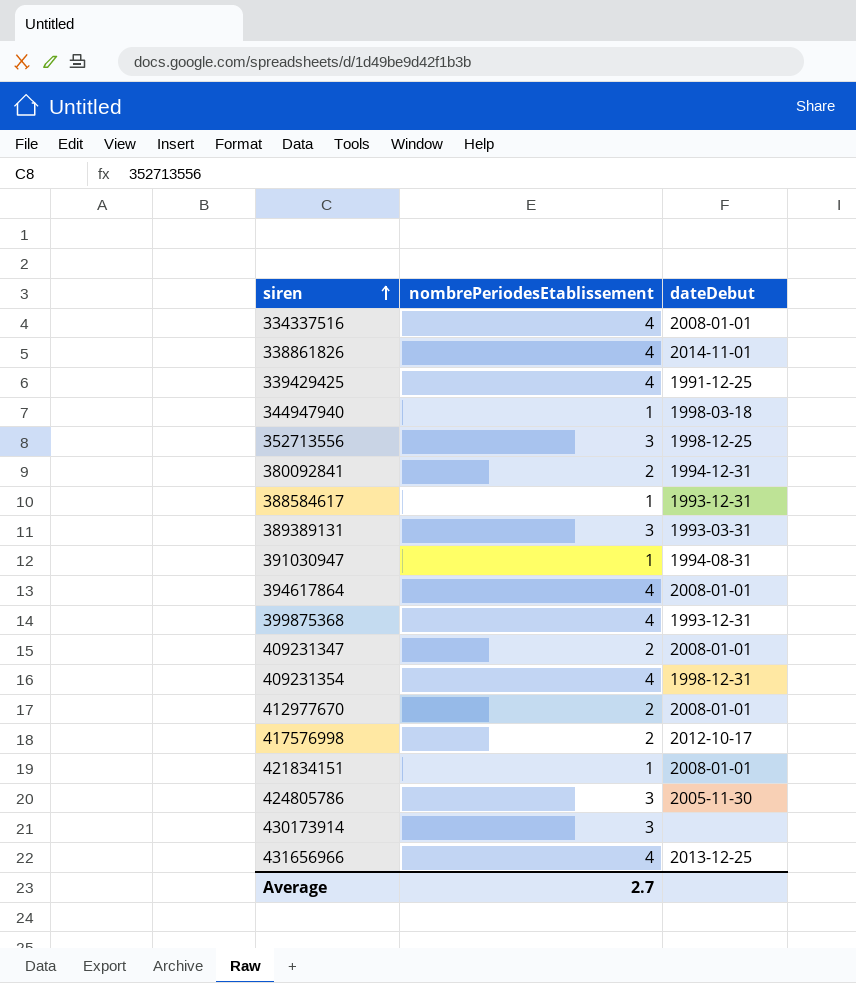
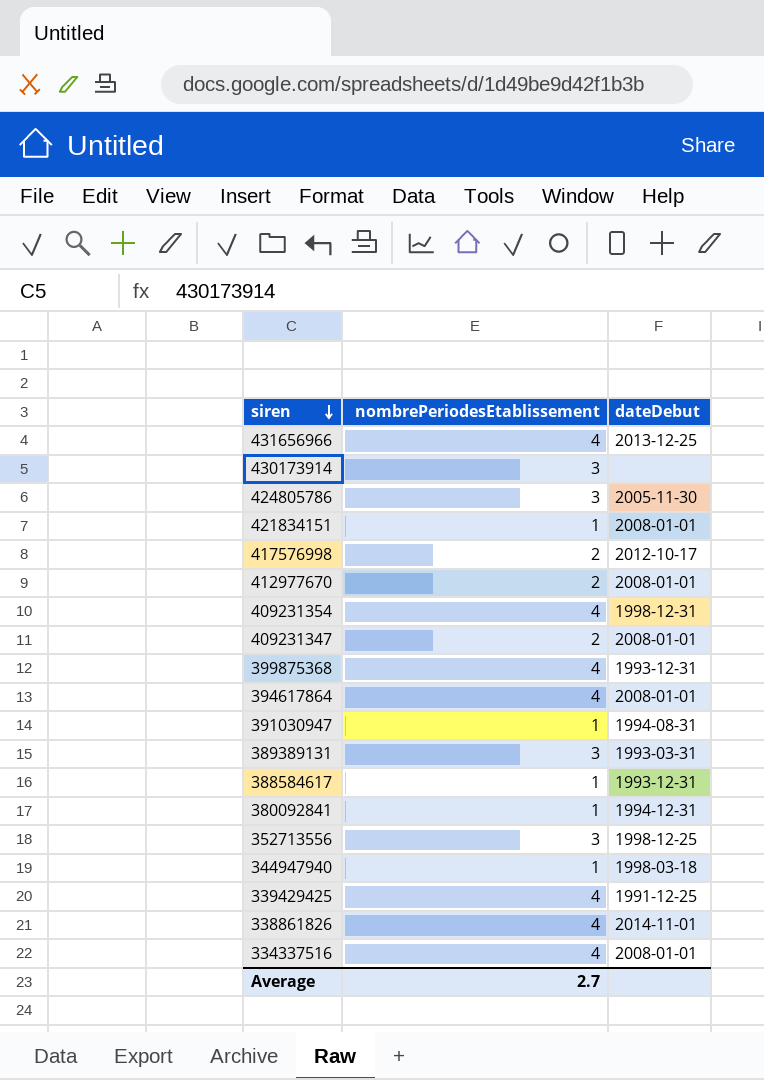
row order: siren ascending -> siren descending
380092841 | nombrePeriodesEtablissement: 2 -> 1

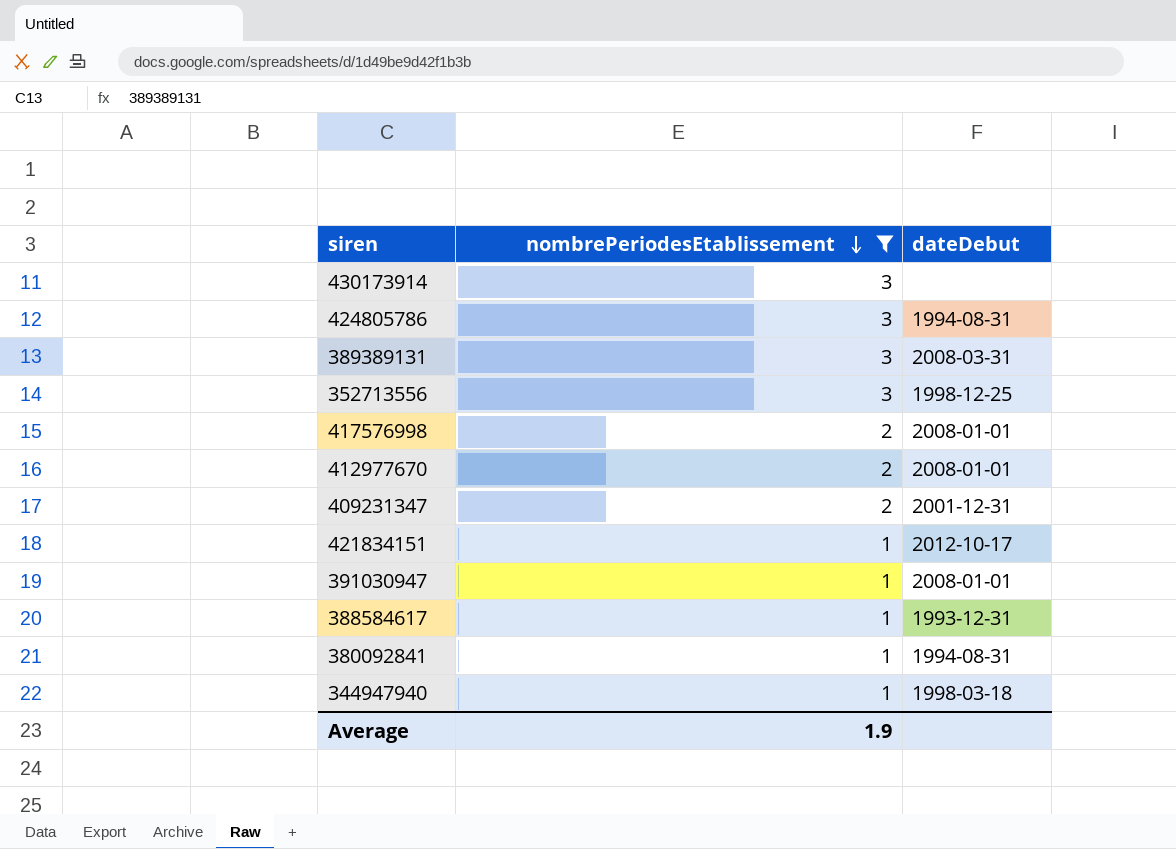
filter: none -> nombrePeriodesEtablissement != 4
row order: siren descending -> nombrePeriodesEtablissement descending
424805786 | dateDebut: 2005-11-30 -> 1994-08-31
389389131 | dateDebut: 1993-03-31 -> 2008-03-31
417576998 | dateDebut: 2012-10-17 -> 2008-01-01
409231347 | dateDebut: 2008-01-01 -> 2001-12-31
421834151 | dateDebut: 2008-01-01 -> 2012-10-17
391030947 | dateDebut: 1994-08-31 -> 2008-01-01
380092841 | dateDebut: 1994-12-31 -> 1994-08-31
Average | nombrePeriodesEtablissement: 2.7 -> 1.9

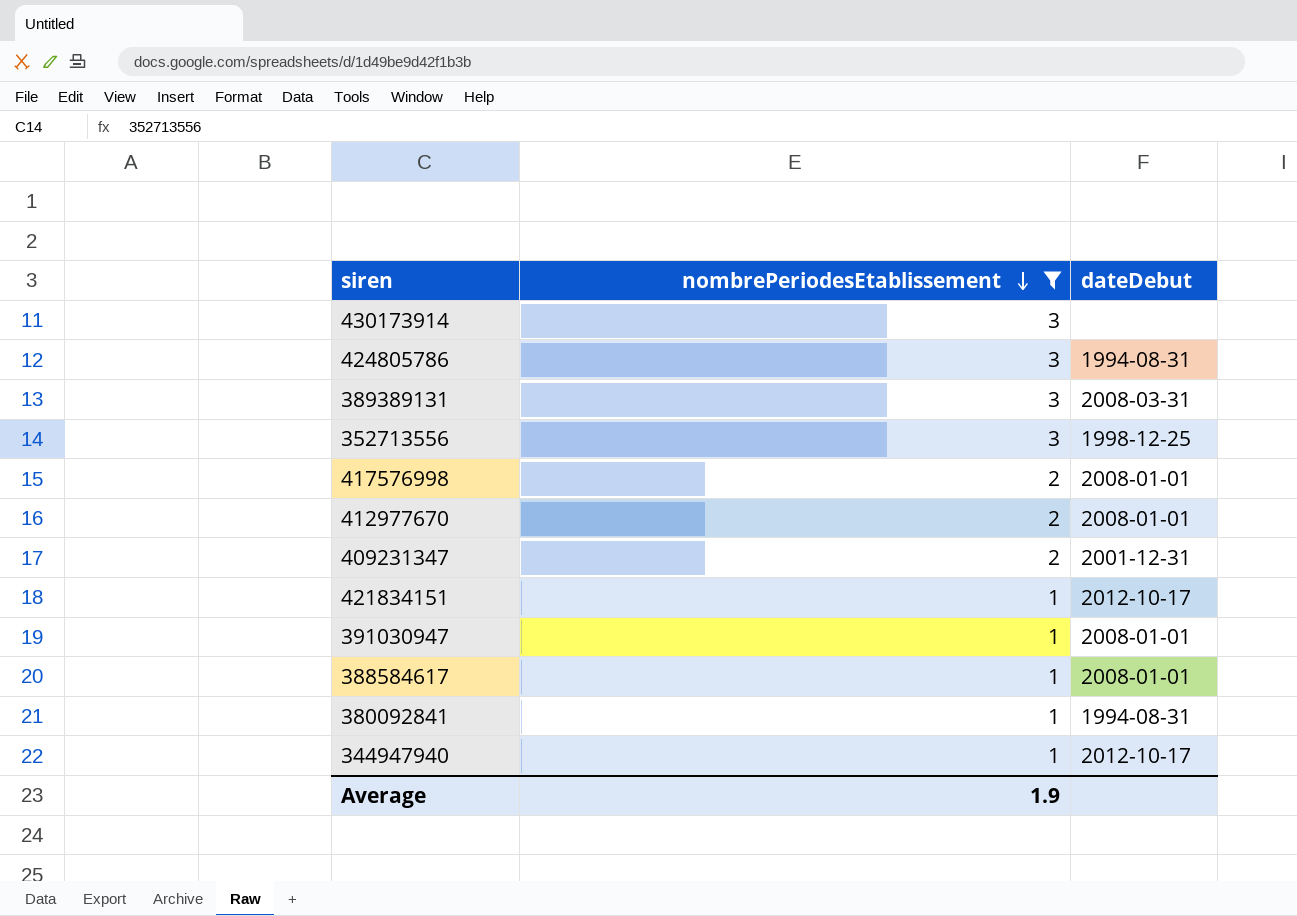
388584617 | dateDebut: 1993-12-31 -> 2008-01-01
344947940 | dateDebut: 1998-03-18 -> 2012-10-17

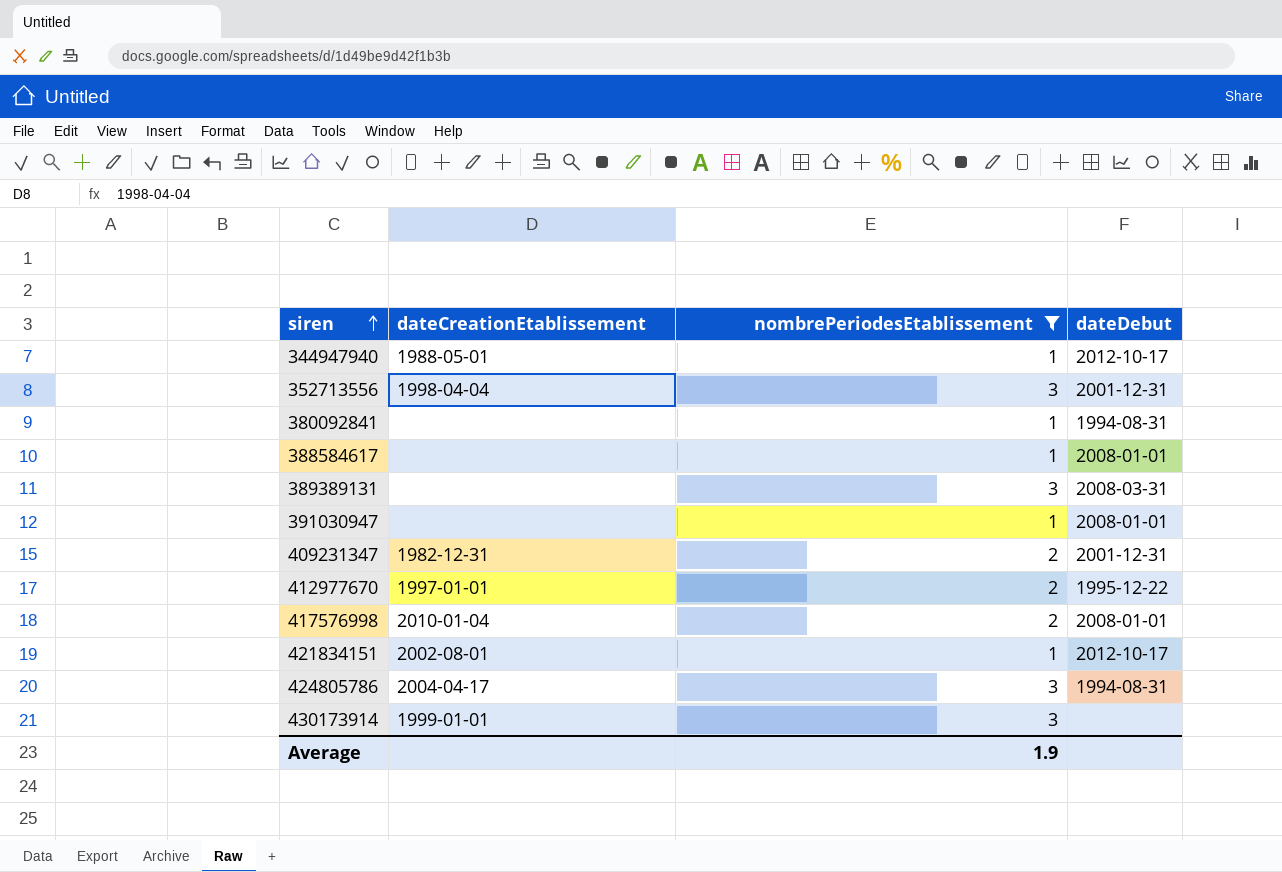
row order: nombrePeriodesEtablissement descending -> siren ascending
column dateCreationEtablissement | position: none -> 2
352713556 | dateDebut: 1998-12-25 -> 2001-12-31
412977670 | dateDebut: 2008-01-01 -> 1995-12-22

